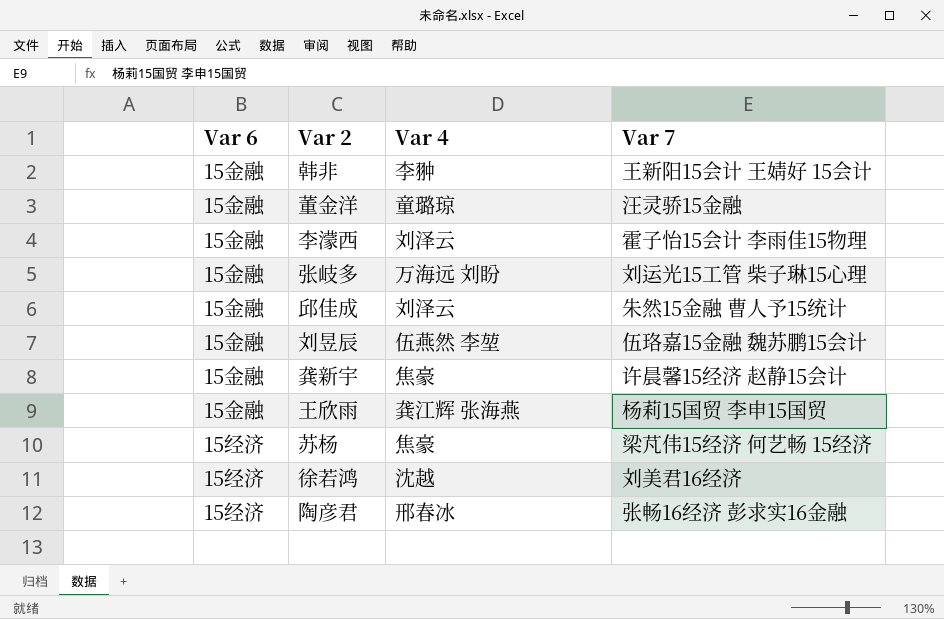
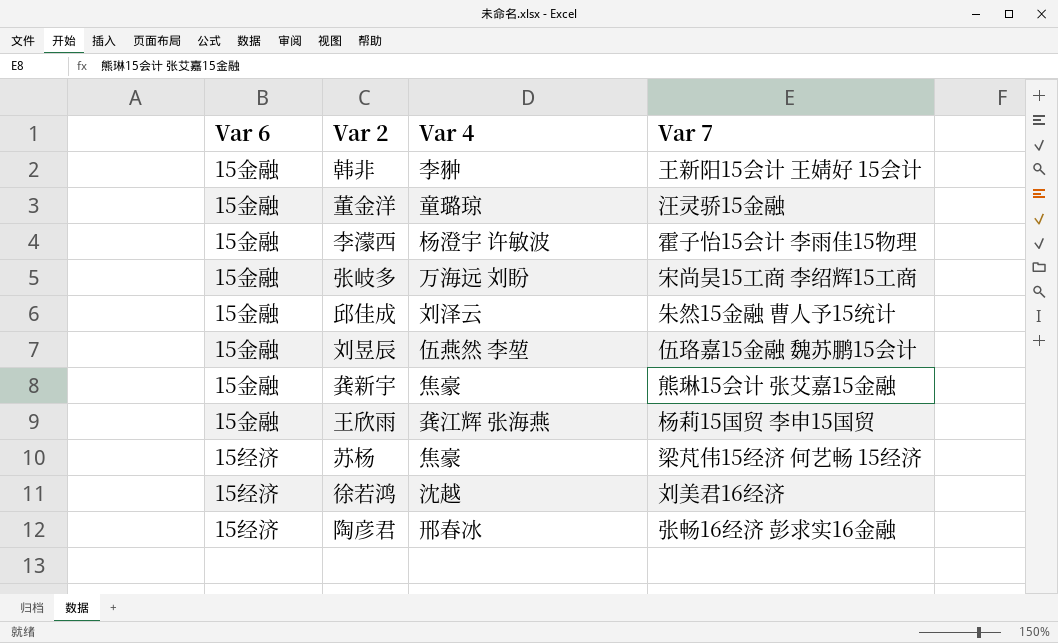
李濛西 | Var 4: 刘泽云 -> 杨澄宇 许敏波
张岐多 | Var 7: 刘运光15工管 柴子琳15心理 -> 宋尚昊15工商 李绍辉15工商
龚新宇 | Var 7: 许晨馨15经济 赵静15会计 -> 熊琳15会计 张艾嘉15金融

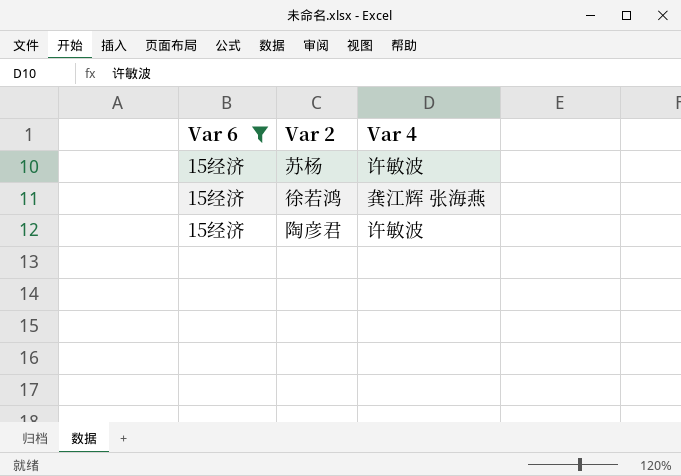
filter: none -> Var 6 = 15经济
column Var 7 | position: 4 -> none
苏杨 | Var 4: 焦豪 -> 许敏波
徐若鸿 | Var 4: 沈越 -> 龚江辉 张海燕
陶彦君 | Var 4: 邢春冰 -> 许敏波

